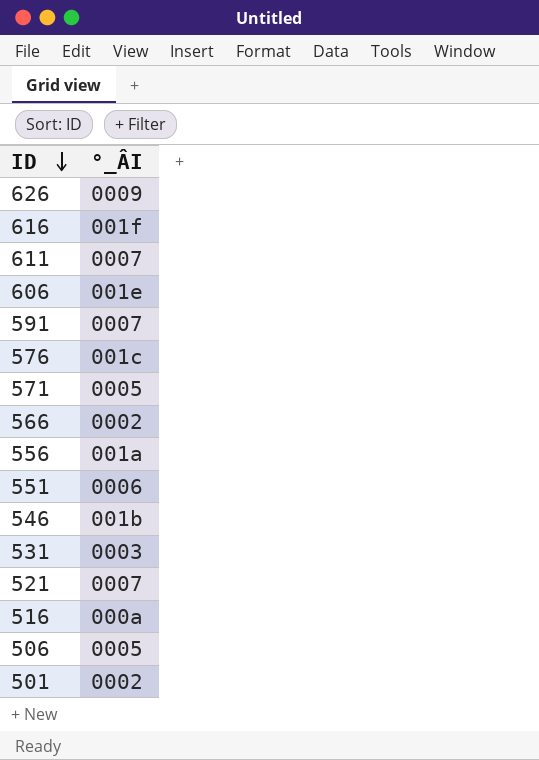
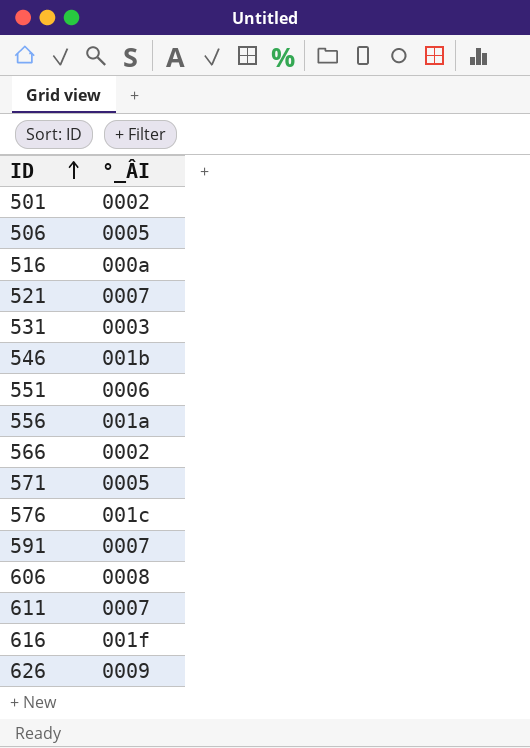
row order: ID descending -> ID ascending
606 | °_ÂI: 001e -> 0008

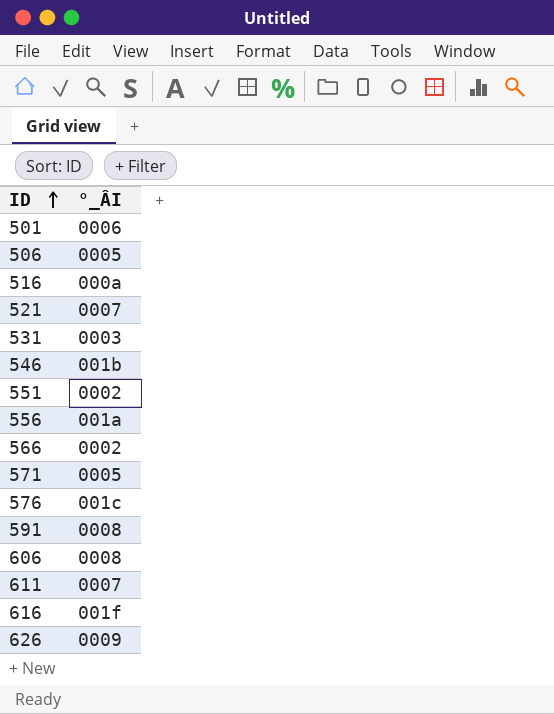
501 | °_ÂI: 0002 -> 0006
551 | °_ÂI: 0006 -> 0002
591 | °_ÂI: 0007 -> 0008

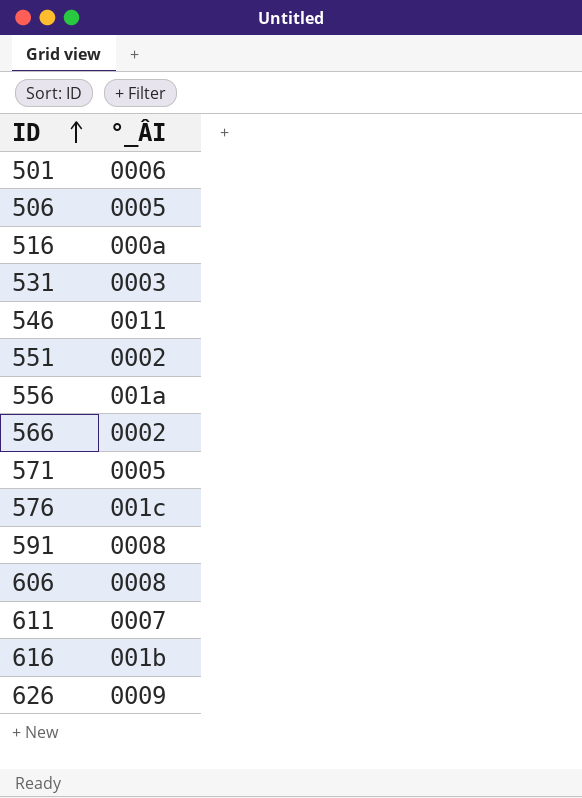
row 521: 0007 -> none
546 | °_ÂI: 001b -> 0011
616 | °_ÂI: 001f -> 001b

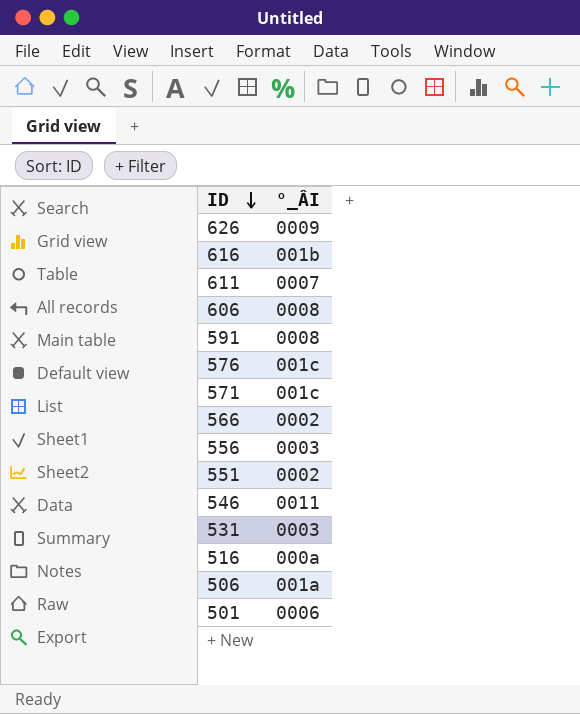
row order: ID ascending -> ID descending
571 | °_ÂI: 0005 -> 001c
556 | °_ÂI: 001a -> 0003
506 | °_ÂI: 0005 -> 001a

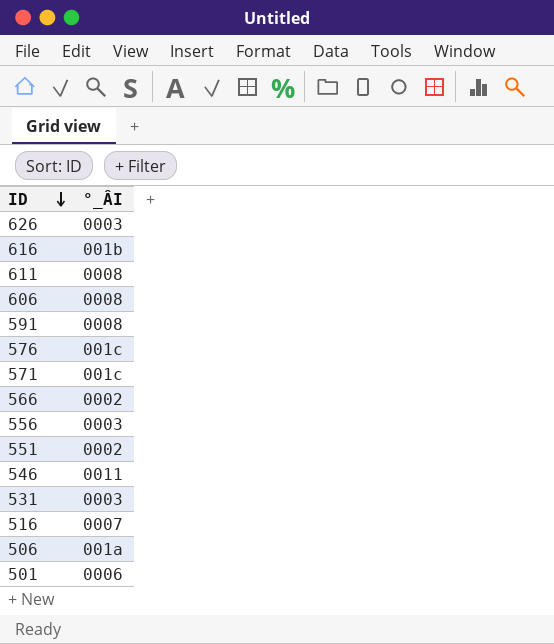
626 | °_ÂI: 0009 -> 0003
611 | °_ÂI: 0007 -> 0008
516 | °_ÂI: 000a -> 0007

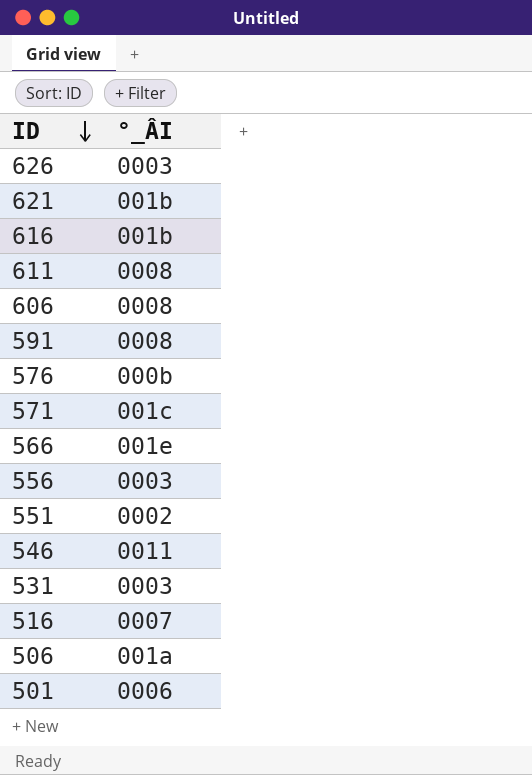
row 621: none -> 001b
576 | °_ÂI: 001c -> 000b
566 | °_ÂI: 0002 -> 001e

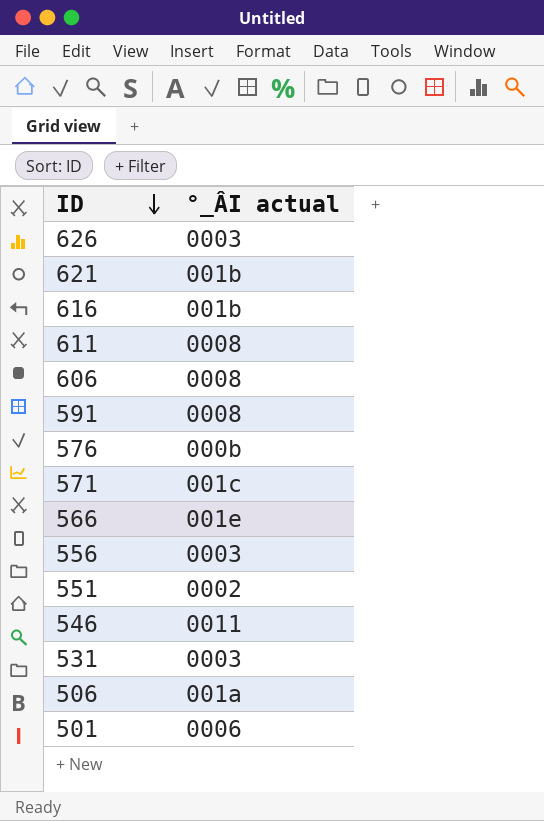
column name: °_ÂI -> °_ÂI actual
row 516: 0007 -> none

